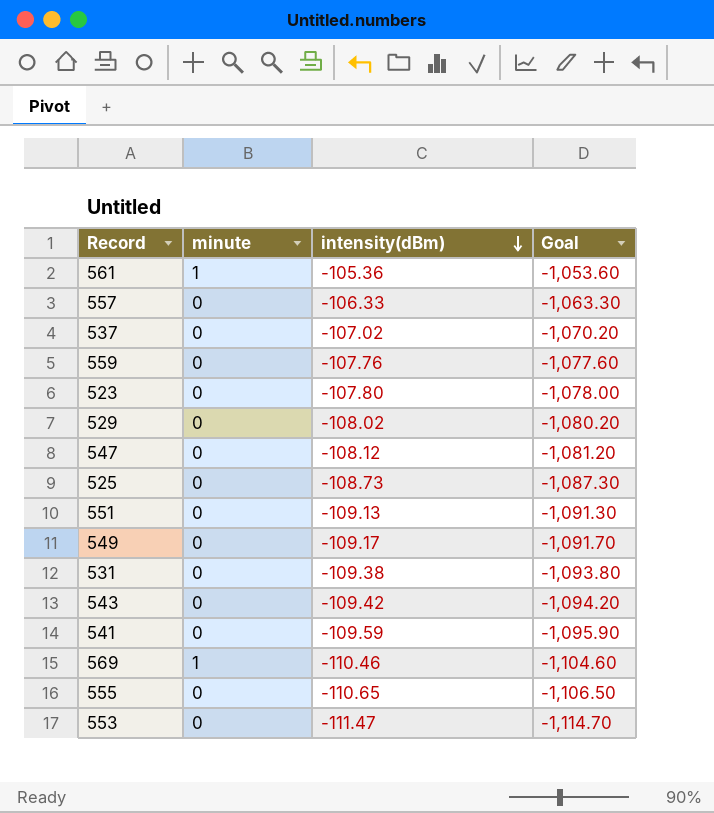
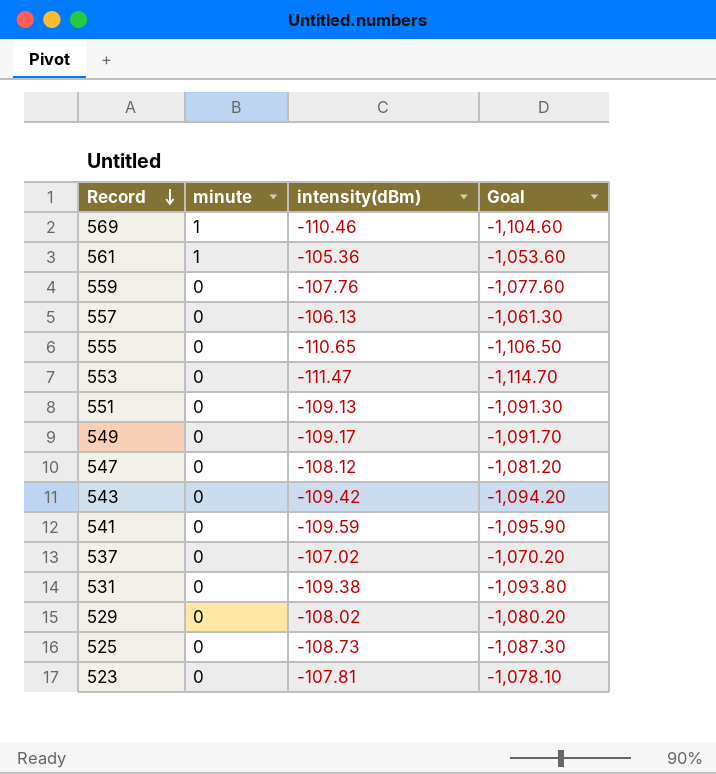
row order: intensity(dBm) descending -> Record descending
557 | intensity(dBm): -106.33 -> -106.13
557 | Goal: -1,063.30 -> -1,061.30
523 | intensity(dBm): -107.80 -> -107.81
523 | Goal: -1,078.00 -> -1,078.10

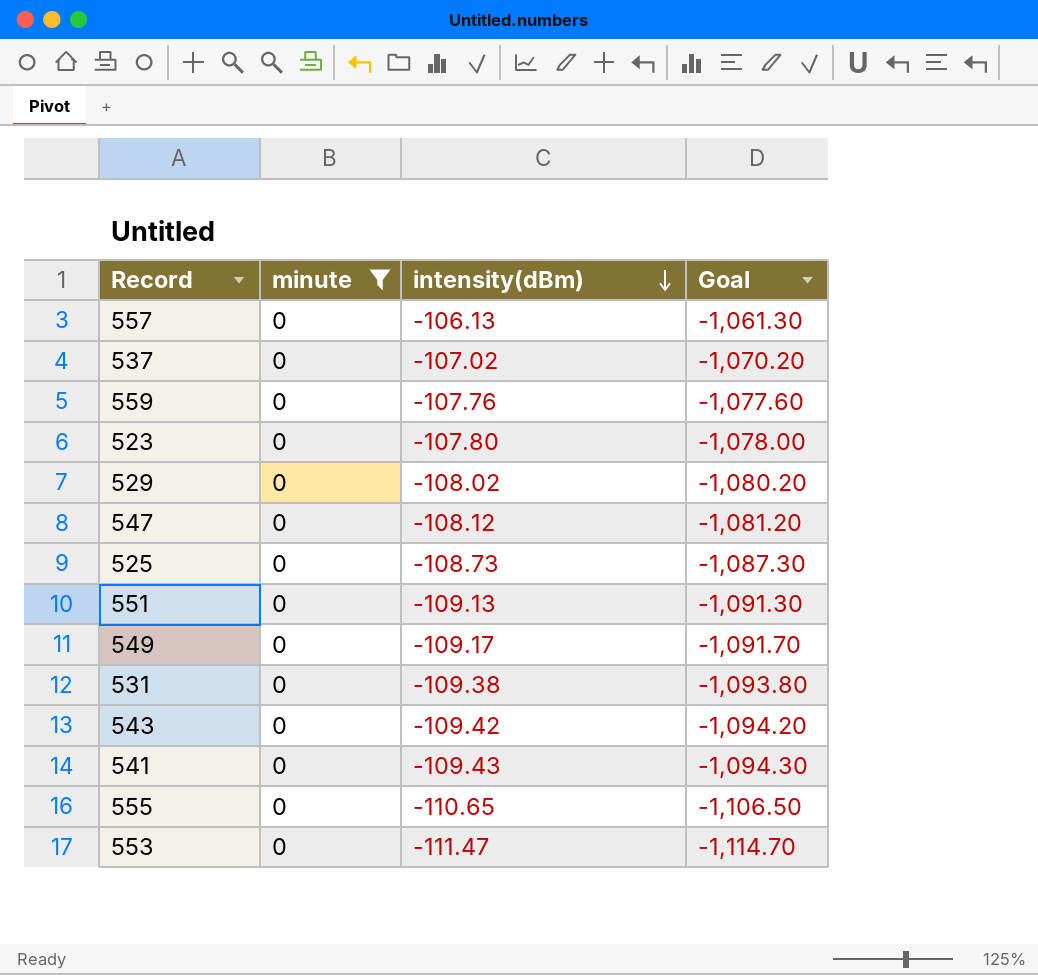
filter: none -> minute = 0
row order: Record descending -> intensity(dBm) descending
523 | intensity(dBm): -107.81 -> -107.80
523 | Goal: -1,078.10 -> -1,078.00
541 | intensity(dBm): -109.59 -> -109.43
541 | Goal: -1,095.90 -> -1,094.30

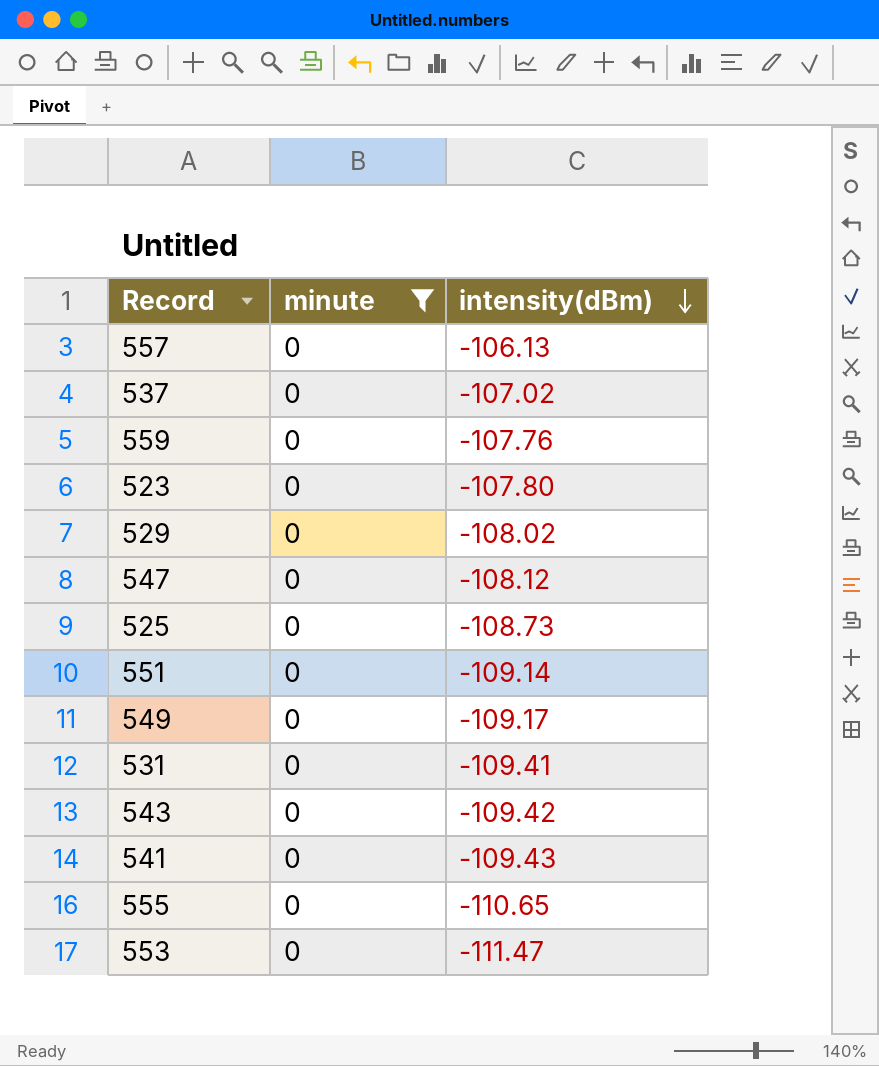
column Goal | formula: [intensity(dBm)] * 10 -> none
551 | intensity(dBm): -109.13 -> -109.14
531 | intensity(dBm): -109.38 -> -109.41

